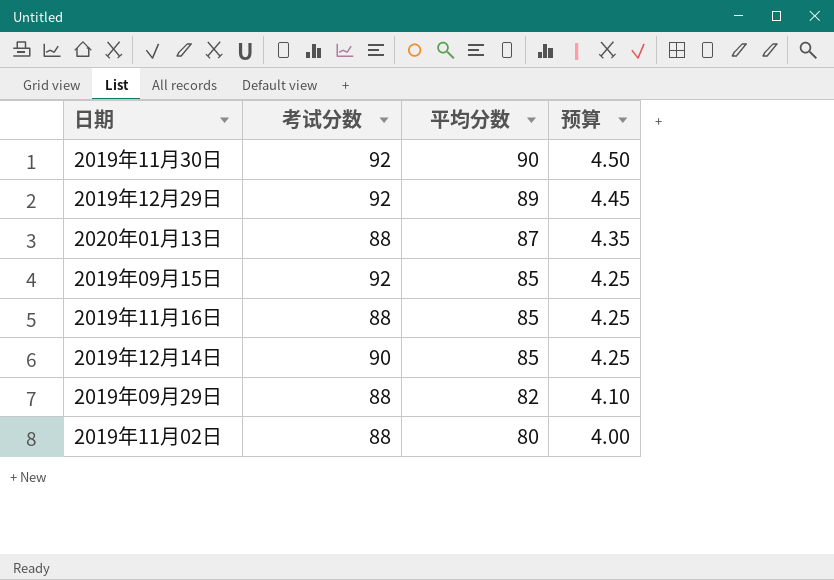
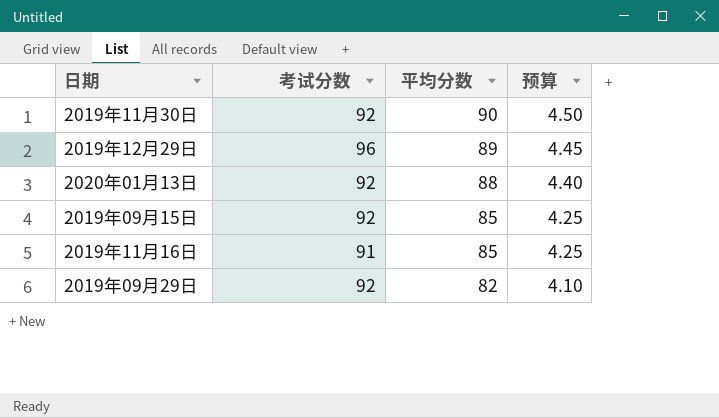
row 2019年12月14日: 90 | 85 | 4.25 -> none
row 2019年11月02日: 88 | 80 | 4.00 -> none
2019年12月29日 | 考试分数: 92 -> 96
2020年01月13日 | 考试分数: 88 -> 92
2020年01月13日 | 平均分数: 87 -> 88
2020年01月13日 | 预算: 4.35 -> 4.40
2019年11月16日 | 考试分数: 88 -> 91
2019年09月29日 | 考试分数: 88 -> 92

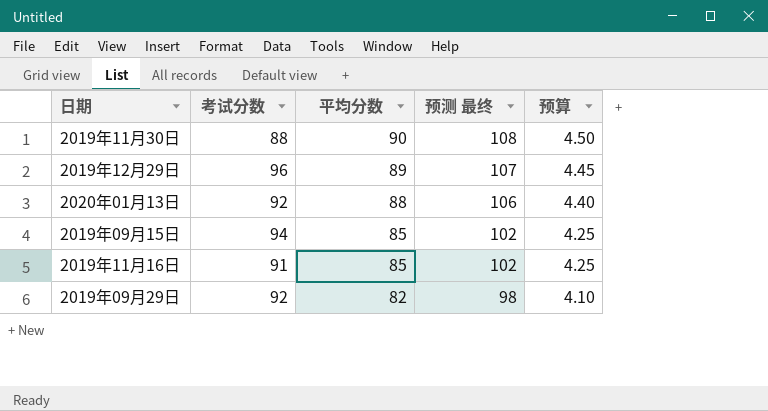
column 预测 最终 | formula: none -> [平均分数] * 1.2
2019年11月30日 | 考试分数: 92 -> 88
2019年09月15日 | 考试分数: 92 -> 94

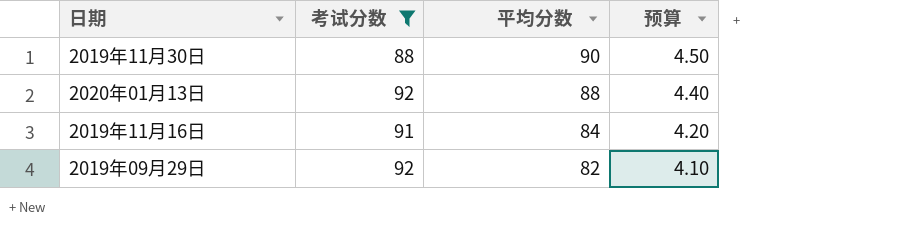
filter: none -> 考试分数 <= 92
column 预测 最终 | formula: [平均分数] * 1.2 -> none
2019年11月16日 | 平均分数: 85 -> 84
2019年11月16日 | 预算: 4.25 -> 4.20

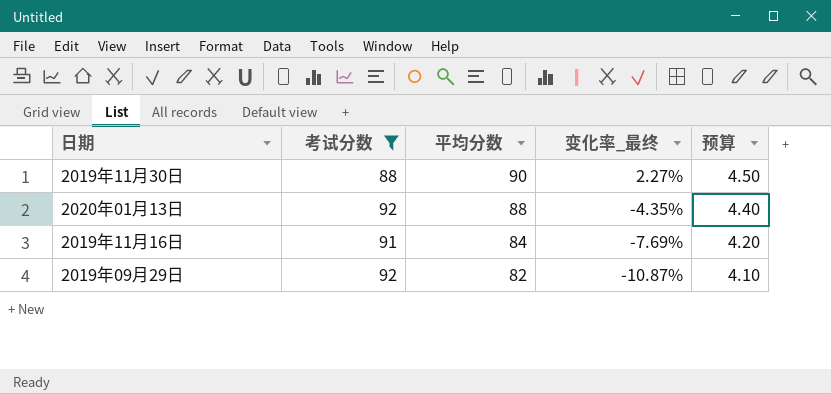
column 变化率_最终 | formula: none -> ([平均分数] - [考试分数]) / [考试分数]

